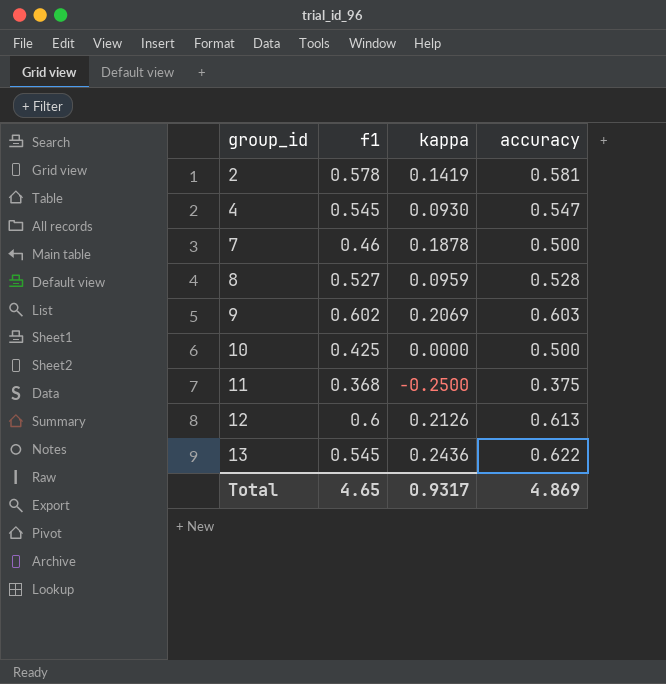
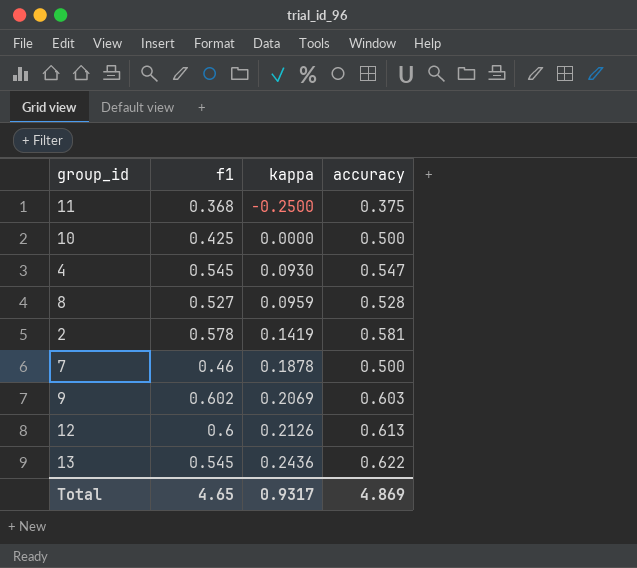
row order: group_id ascending -> kappa ascending

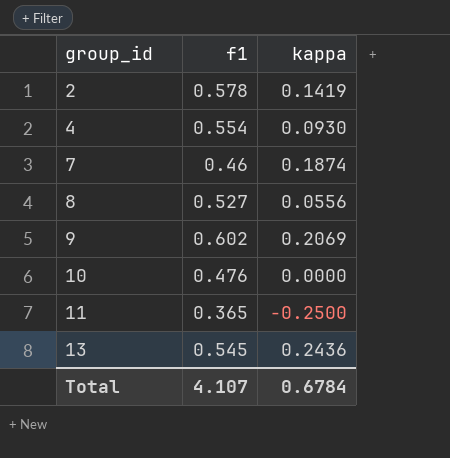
row order: kappa ascending -> group_id ascending
column accuracy | position: 4 -> none
row 12: 0.6 | 0.2126 | 0.613 -> none
4 | f1: 0.545 -> 0.554
7 | kappa: 0.1878 -> 0.1874
8 | kappa: 0.0959 -> 0.0556
10 | f1: 0.425 -> 0.476
11 | f1: 0.368 -> 0.365
Total | f1: 4.65 -> 4.107
Total | kappa: 0.9317 -> 0.6784

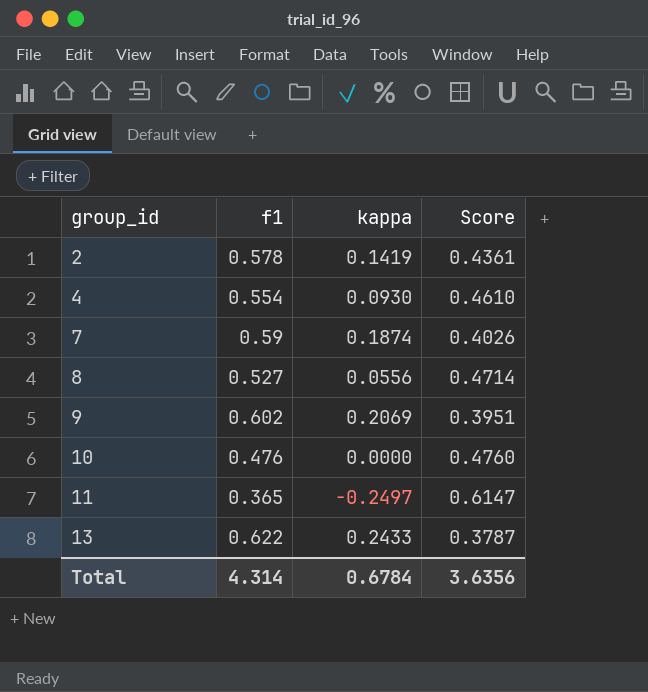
column Score | formula: none -> [f1] - [kappa]
7 | f1: 0.46 -> 0.59
11 | kappa: -0.2500 -> -0.2497
13 | f1: 0.545 -> 0.622
13 | kappa: 0.2436 -> 0.2433
Total | f1: 4.107 -> 4.314

